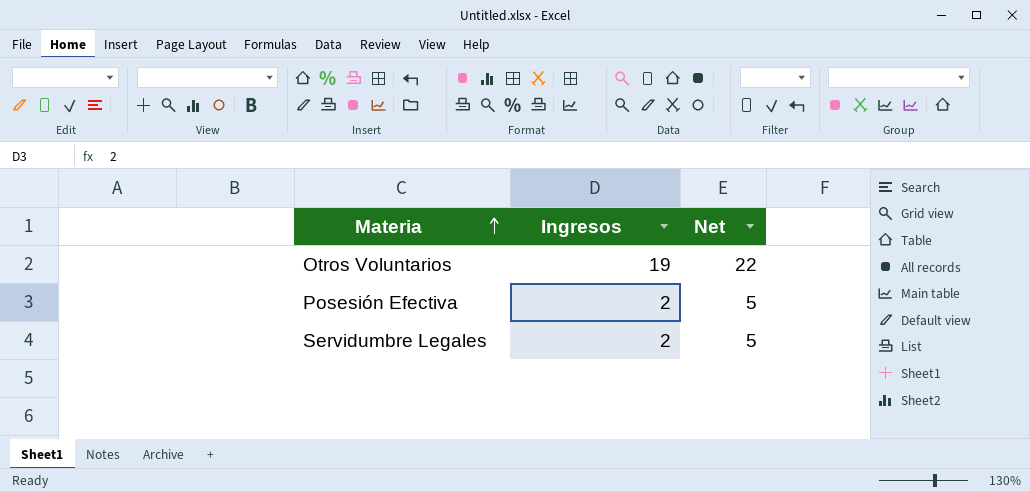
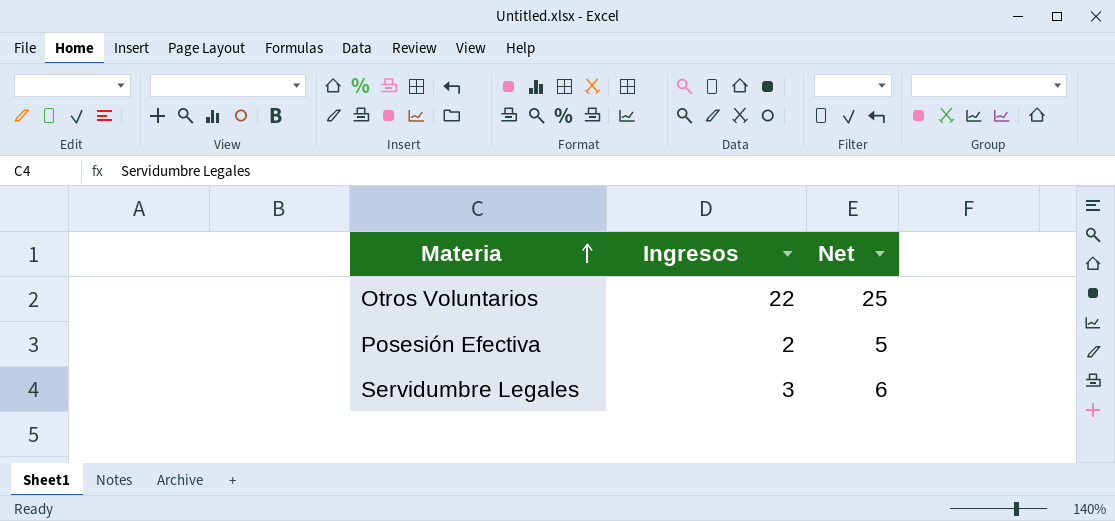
Otros Voluntarios | Ingresos: 19 -> 22
Otros Voluntarios | Net: 22 -> 25
Servidumbre Legales | Ingresos: 2 -> 3
Servidumbre Legales | Net: 5 -> 6

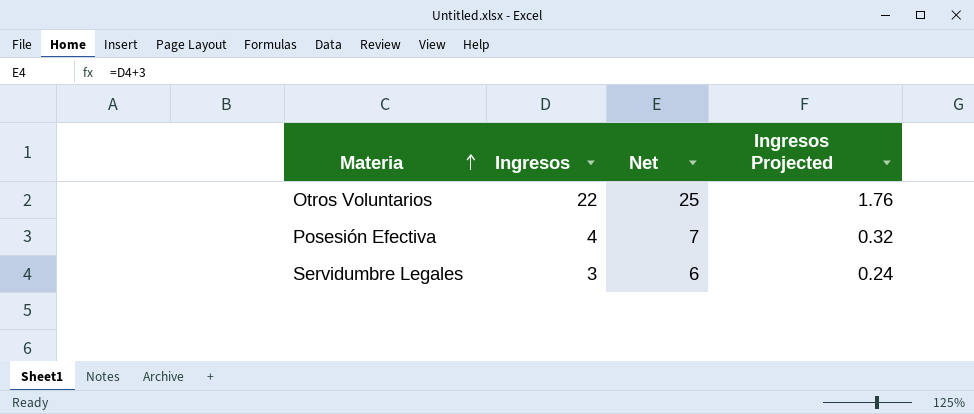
column Ingresos Projected | formula: none -> [Ingresos] * 0.08
Posesión Efectiva | Ingresos: 2 -> 4
Posesión Efectiva | Net: 5 -> 7

